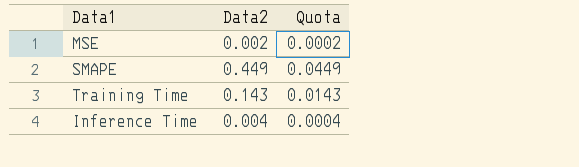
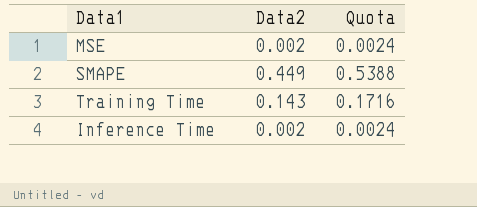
column Quota | formula: [Data2] * 0.1 -> [Data2] * 1.2
Inference Time | Data2: 0.004 -> 0.002

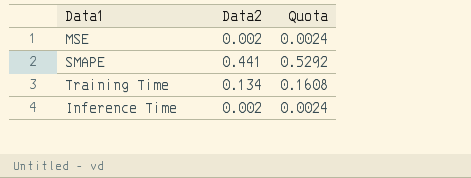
SMAPE | Data2: 0.449 -> 0.441
SMAPE | Quota: 0.5388 -> 0.5292
Training Time | Data2: 0.143 -> 0.134
Training Time | Quota: 0.1716 -> 0.1608

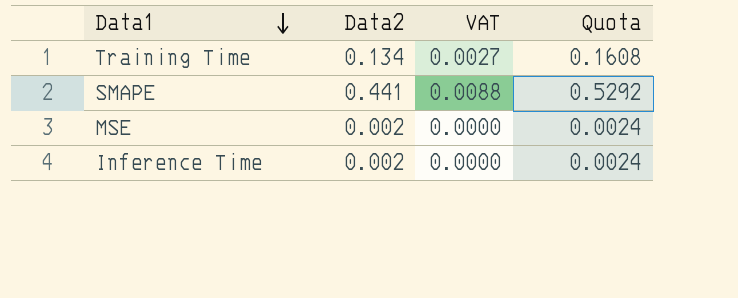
row order: none -> Data1 descending
column VAT | formula: none -> [Data2] * 0.02

